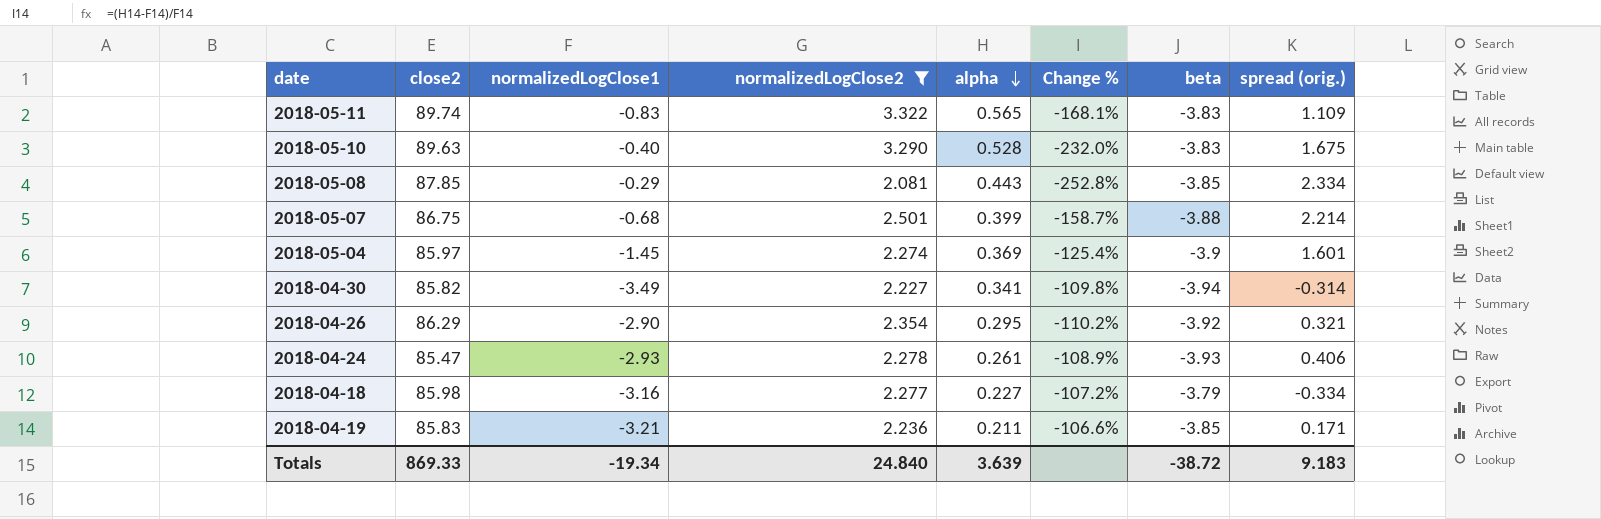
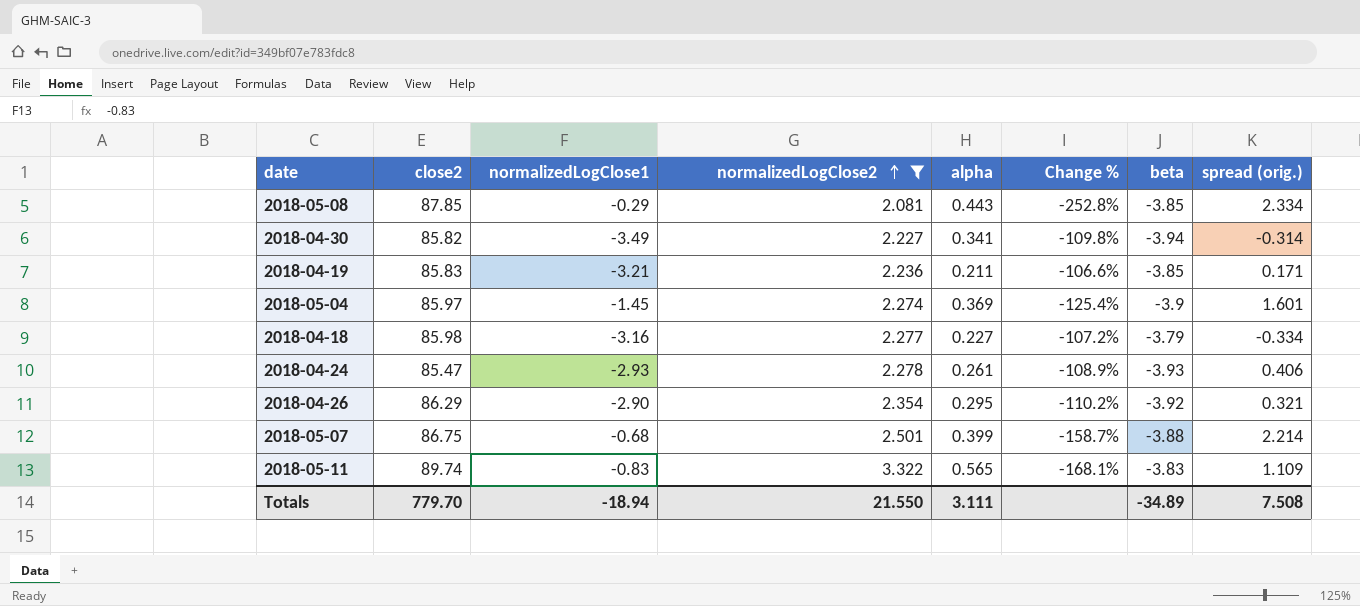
row order: alpha descending -> normalizedLogClose2 ascending
row 2018-05-10: 89.63 | -0.40 | 3.290 | 0.528 | -232.0% | -3.83 | 1.675 -> none
Totals | close2: 869.33 -> 779.70
Totals | normalizedLogClose1: -19.34 -> -18.94
Totals | normalizedLogClose2: 24.840 -> 21.550
Totals | alpha: 3.639 -> 3.111
Totals | beta: -38.72 -> -34.89
Totals | spread (orig.): 9.183 -> 7.508

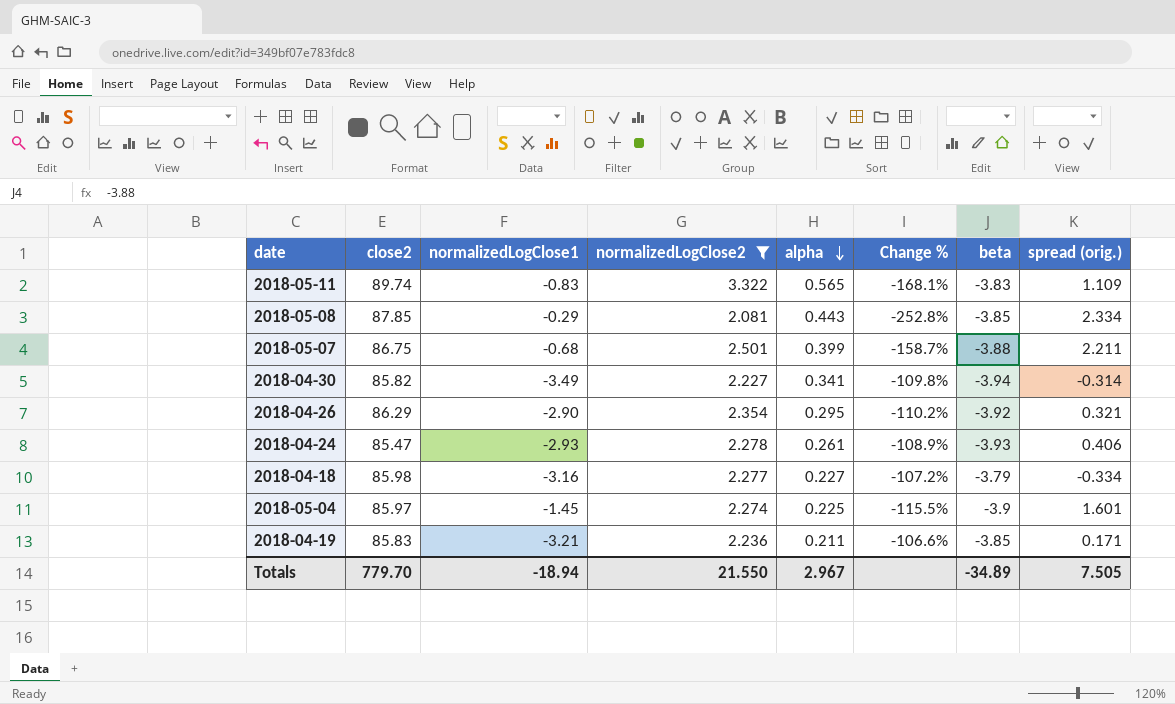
row order: normalizedLogClose2 ascending -> alpha descending
2018-05-07 | spread (orig.): 2.214 -> 2.211
2018-05-04 | alpha: 0.369 -> 0.225
2018-05-04 | Change %: -125.4% -> -115.5%
Totals | alpha: 3.111 -> 2.967
Totals | spread (orig.): 7.508 -> 7.505

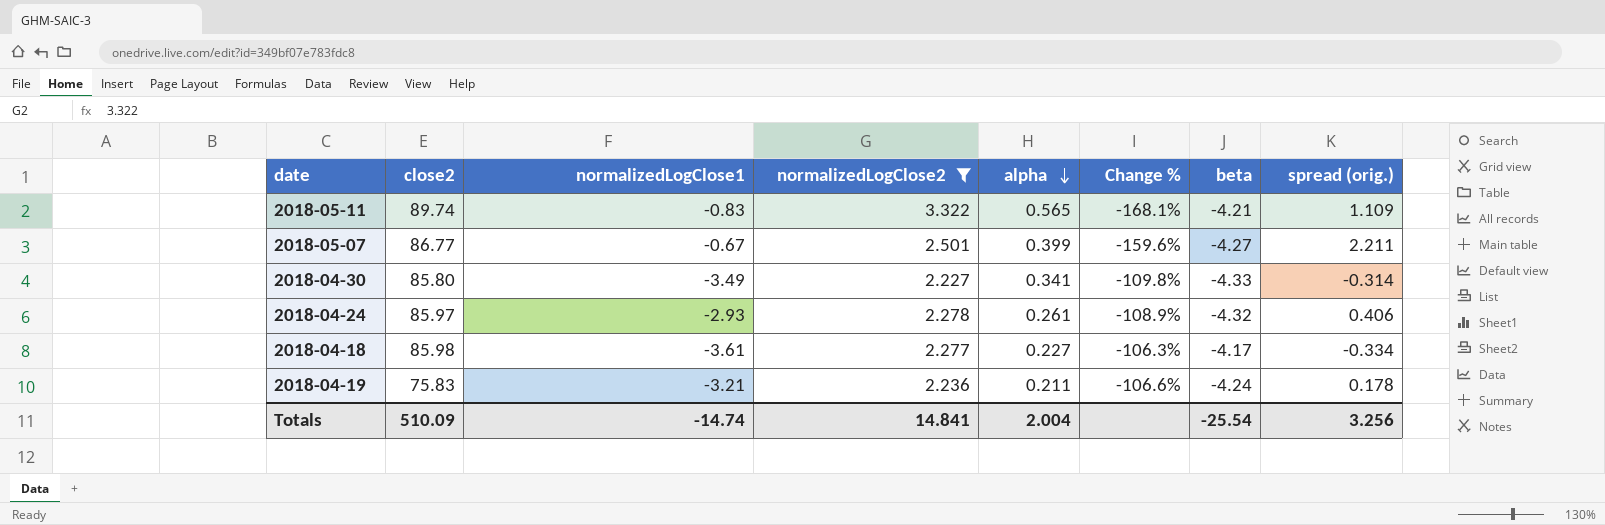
row 2018-05-08: 87.85 | -0.29 | 2.081 | 0.443 | -252.8% | -3.85 | 2.334 -> none
row 2018-04-26: 86.29 | -2.90 | 2.354 | 0.295 | -110.2% | -3.92 | 0.321 -> none
row 2018-05-04: 85.97 | -1.45 | 2.274 | 0.225 | -115.5% | -3.9 | 1.601 -> none
2018-05-11 | beta: -3.83 -> -4.21
2018-05-07 | close2: 86.75 -> 86.77
2018-05-07 | normalizedLogClose1: -0.68 -> -0.67
2018-05-07 | Change %: -158.7% -> -159.6%
2018-05-07 | beta: -3.88 -> -4.27
2018-04-30 | close2: 85.82 -> 85.80
2018-04-30 | beta: -3.94 -> -4.33
2018-04-24 | close2: 85.47 -> 85.97
2018-04-24 | beta: -3.93 -> -4.32
2018-04-18 | normalizedLogClose1: -3.16 -> -3.61
2018-04-18 | Change %: -107.2% -> -106.3%
2018-04-18 | beta: -3.79 -> -4.17
2018-04-19 | close2: 85.83 -> 75.83
2018-04-19 | beta: -3.85 -> -4.24
2018-04-19 | spread (orig.): 0.171 -> 0.178
Totals | close2: 779.70 -> 510.09
Totals | normalizedLogClose1: -18.94 -> -14.74
Totals | normalizedLogClose2: 21.550 -> 14.841
Totals | alpha: 2.967 -> 2.004
Totals | beta: -34.89 -> -25.54
Totals | spread (orig.): 7.505 -> 3.256

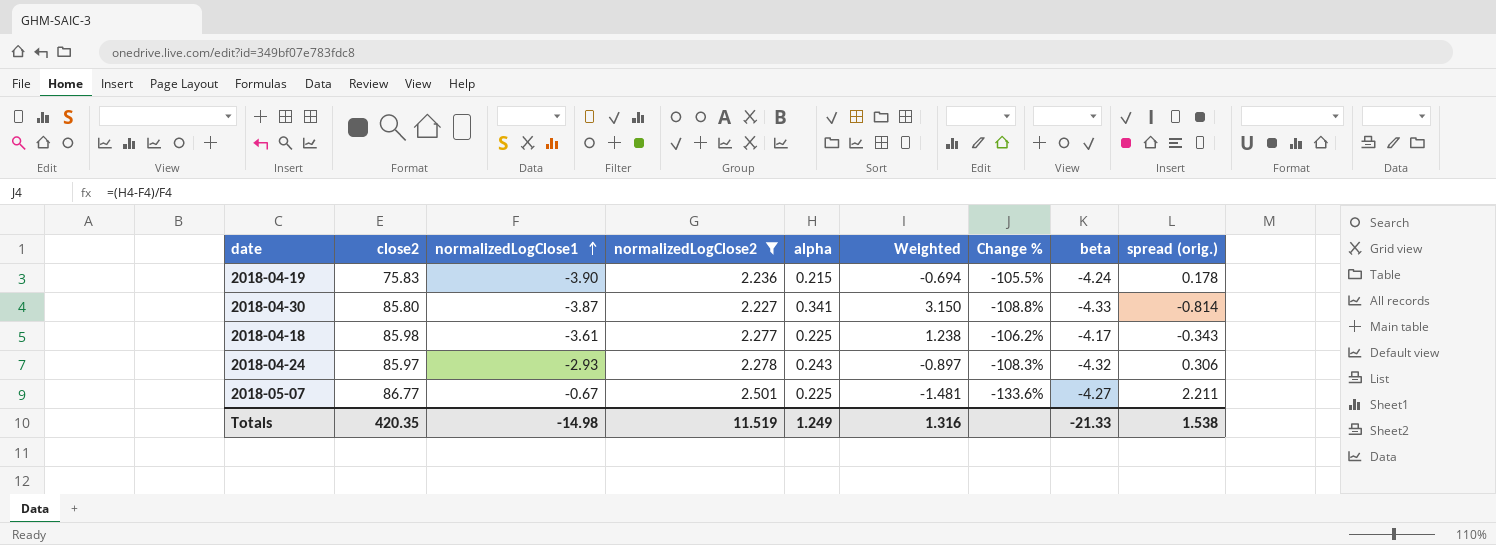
row order: alpha descending -> normalizedLogClose1 ascending
column Weighted | formula: none -> [normalizedLogClose1] * [spread (orig.)]
row 2018-05-11: 89.74 | -0.83 | 3.322 | 0.565 | -168.1% | -4.21 | 1.109 -> none
2018-04-19 | normalizedLogClose1: -3.21 -> -3.90
2018-04-19 | alpha: 0.211 -> 0.215
2018-04-19 | Change %: -106.6% -> -105.5%
2018-04-30 | normalizedLogClose1: -3.49 -> -3.87
2018-04-30 | Change %: -109.8% -> -108.8%
2018-04-30 | spread (orig.): -0.314 -> -0.814
2018-04-18 | alpha: 0.227 -> 0.225
2018-04-18 | Change %: -106.3% -> -106.2%
2018-04-18 | spread (orig.): -0.334 -> -0.343
2018-04-24 | alpha: 0.261 -> 0.243
2018-04-24 | Change %: -108.9% -> -108.3%
2018-04-24 | spread (orig.): 0.406 -> 0.306
2018-05-07 | alpha: 0.399 -> 0.225
2018-05-07 | Change %: -159.6% -> -133.6%
Totals | close2: 510.09 -> 420.35
Totals | normalizedLogClose1: -14.74 -> -14.98
Totals | normalizedLogClose2: 14.841 -> 11.519
Totals | alpha: 2.004 -> 1.249
Totals | beta: -25.54 -> -21.33
Totals | spread (orig.): 3.256 -> 1.538

